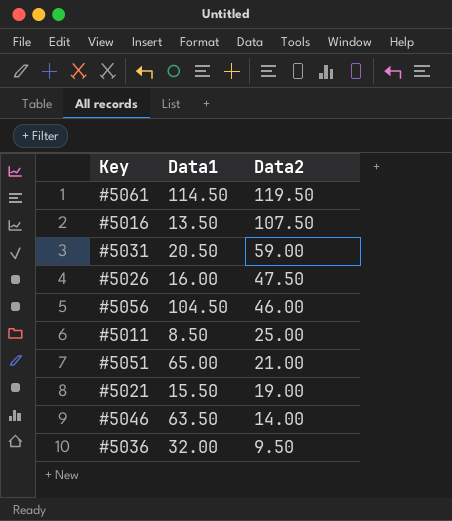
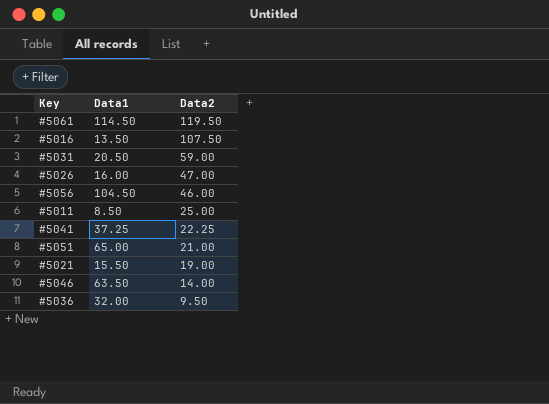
#5026 | Data2: 47.50 -> 47.00
row #5041: none -> 37.25 | 22.25

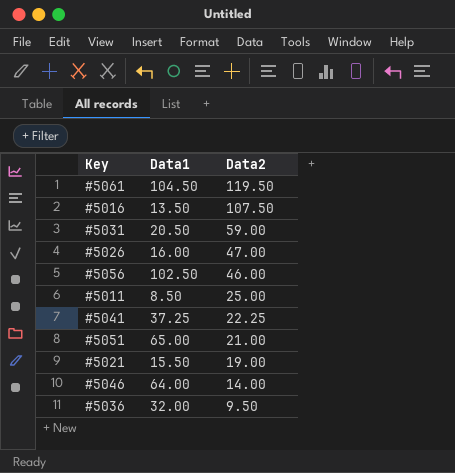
#5061 | Data1: 114.50 -> 104.50
#5056 | Data1: 104.50 -> 102.50
#5046 | Data1: 63.50 -> 64.00

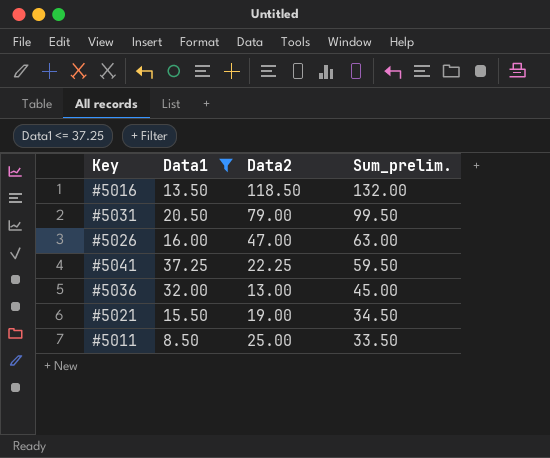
filter: none -> Data1 <= 37.25
row order: Data2 descending -> Sum_prelim. descending
column Sum_prelim. | formula: none -> [Data1] + [Data2]
#5016 | Data2: 107.50 -> 118.50
#5031 | Data2: 59.00 -> 79.00
#5036 | Data2: 9.50 -> 13.00

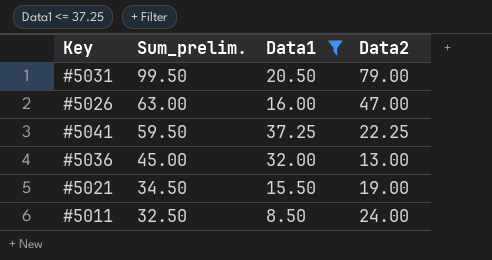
column Sum_prelim. | position: 4 -> 2
row #5016: 13.50 | 118.50 | 132.00 -> none
#5011 | Sum_prelim.: 33.50 -> 32.50
#5011 | Data2: 25.00 -> 24.00

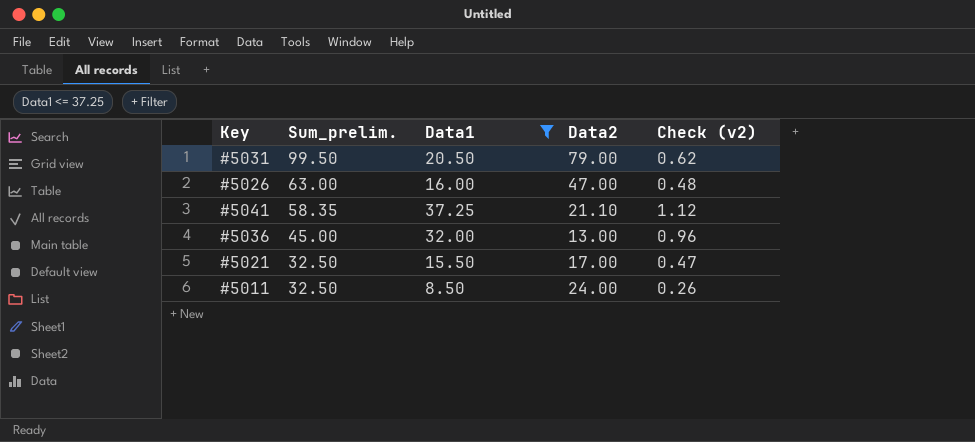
column Check (v2) | formula: none -> [Data1] * 0.03
#5041 | Sum_prelim.: 59.50 -> 58.35
#5041 | Data2: 22.25 -> 21.10
#5021 | Sum_prelim.: 34.50 -> 32.50
#5021 | Data2: 19.00 -> 17.00

